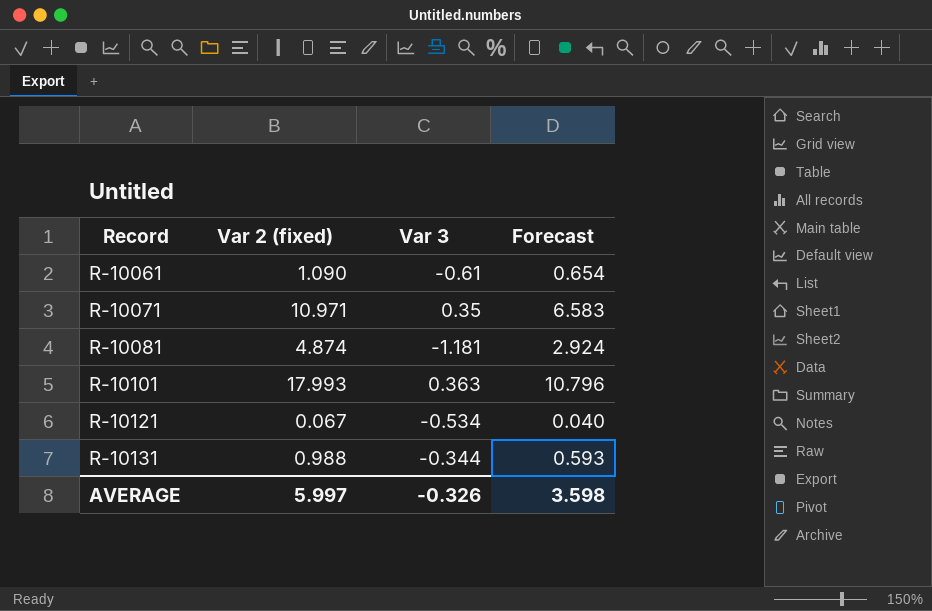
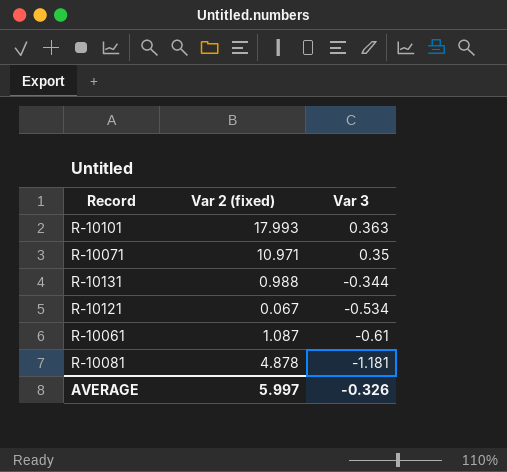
row order: Record ascending -> Var 3 descending
column Forecast | formula: [Var 2 (fixed)] * 0.6 -> none
R-10061 | Var 2 (fixed): 1.090 -> 1.087
R-10081 | Var 2 (fixed): 4.874 -> 4.878

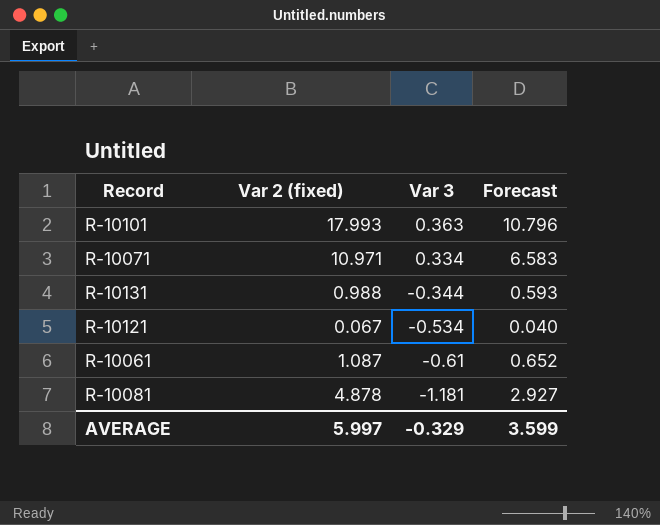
column Forecast | formula: none -> [Var 2 (fixed)] * 0.6
R-10071 | Var 3: 0.35 -> 0.334
AVERAGE | Var 3: -0.326 -> -0.329

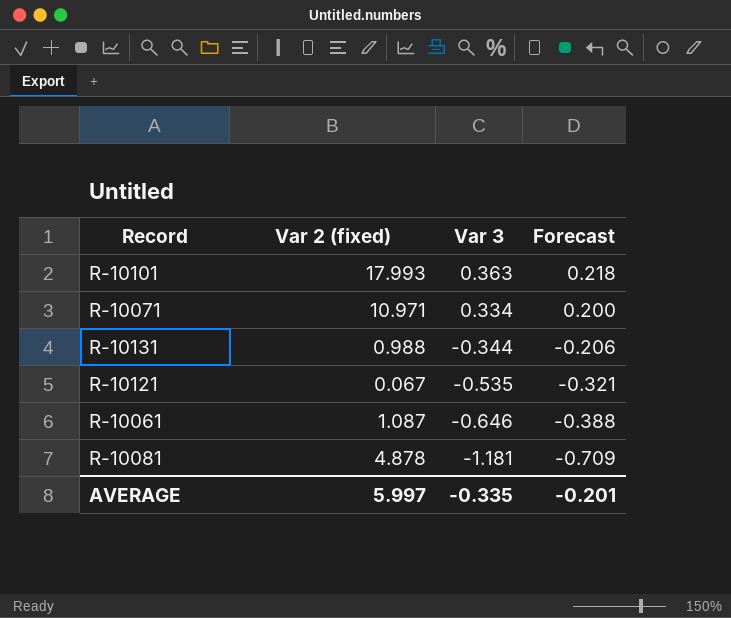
column Forecast | formula: [Var 2 (fixed)] * 0.6 -> [Var 3] * 0.6
R-10121 | Var 3: -0.534 -> -0.535
R-10061 | Var 3: -0.61 -> -0.646
AVERAGE | Var 3: -0.329 -> -0.335
AVERAGE | Forecast: 3.599 -> -0.201

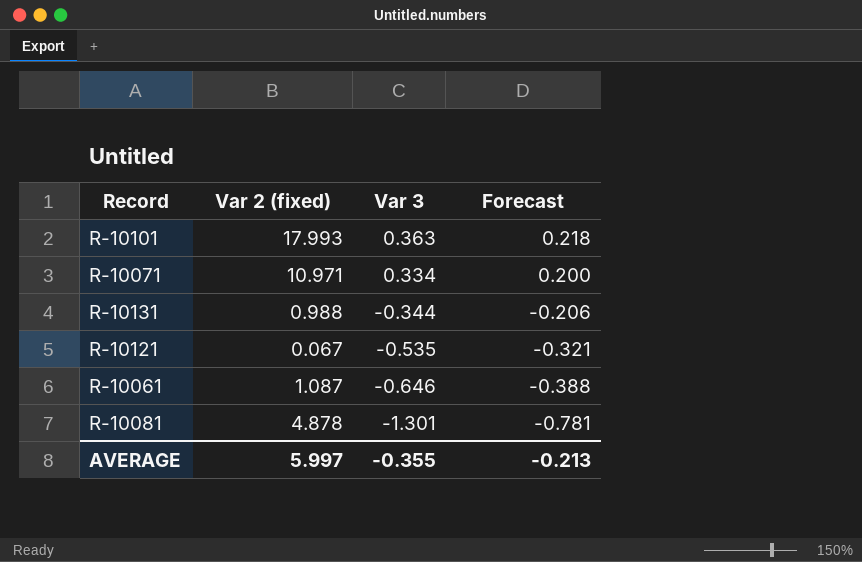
R-10081 | Var 3: -1.181 -> -1.301
R-10081 | Forecast: -0.709 -> -0.781
AVERAGE | Var 3: -0.335 -> -0.355
AVERAGE | Forecast: -0.201 -> -0.213

